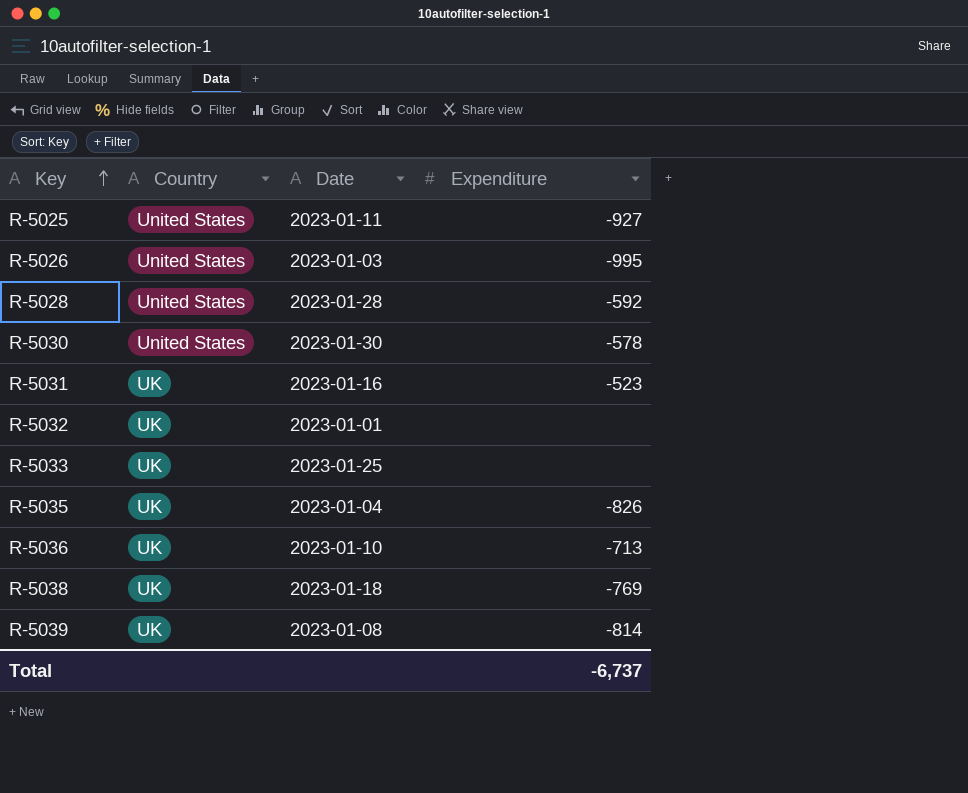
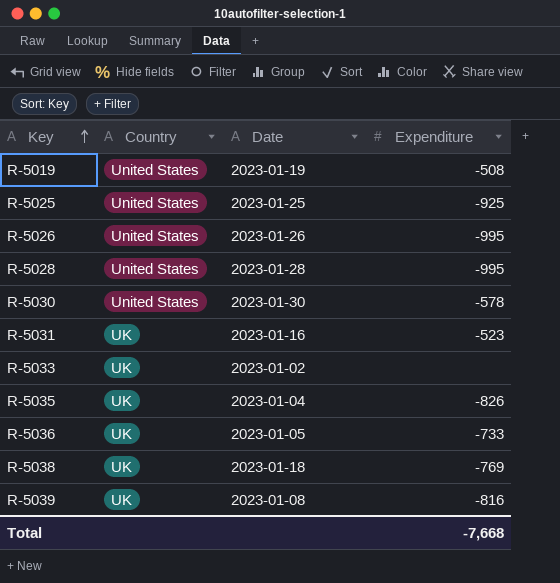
row R-5032: UK | 2023-01-01 | none -> none
row R-5019: none -> United States | 2023-01-19 | -508
R-5025 | Date: 2023-01-11 -> 2023-01-25
R-5025 | Expenditure: -927 -> -925
R-5026 | Date: 2023-01-03 -> 2023-01-26
R-5028 | Expenditure: -592 -> -995
R-5033 | Date: 2023-01-25 -> 2023-01-02
R-5036 | Date: 2023-01-10 -> 2023-01-05
R-5036 | Expenditure: -713 -> -733
R-5039 | Expenditure: -814 -> -816
Total | Expenditure: -6,737 -> -7,668

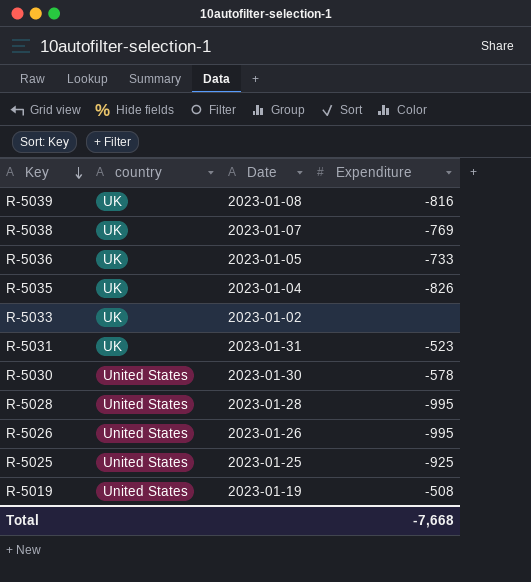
row order: Key ascending -> Key descending
column name: Country -> country
R-5038 | Date: 2023-01-18 -> 2023-01-07
R-5031 | Date: 2023-01-16 -> 2023-01-31

